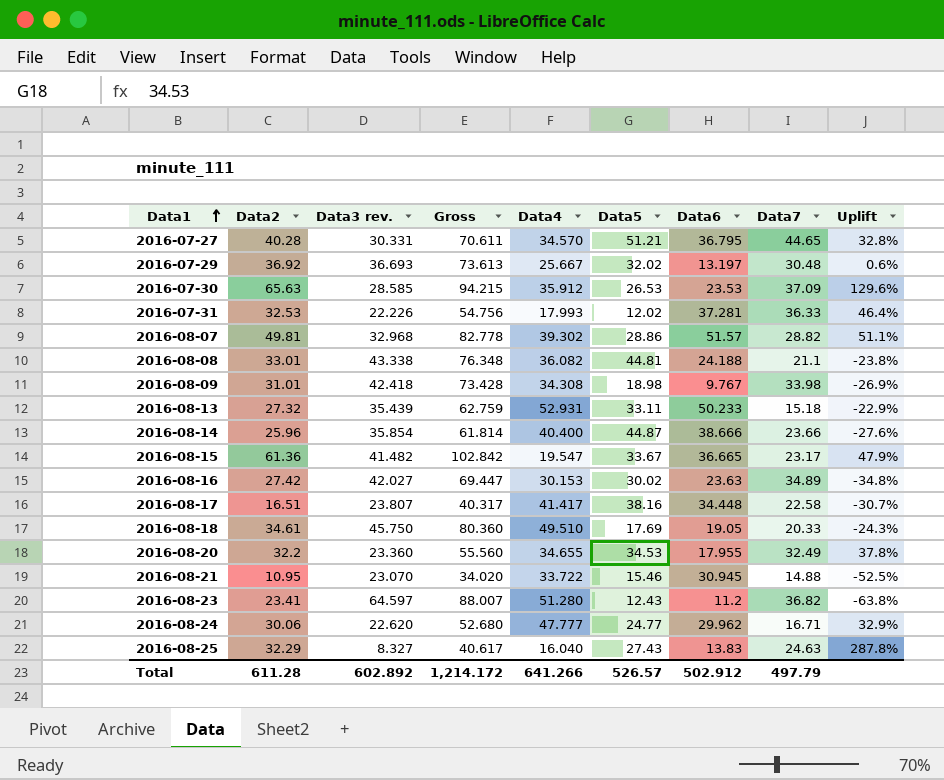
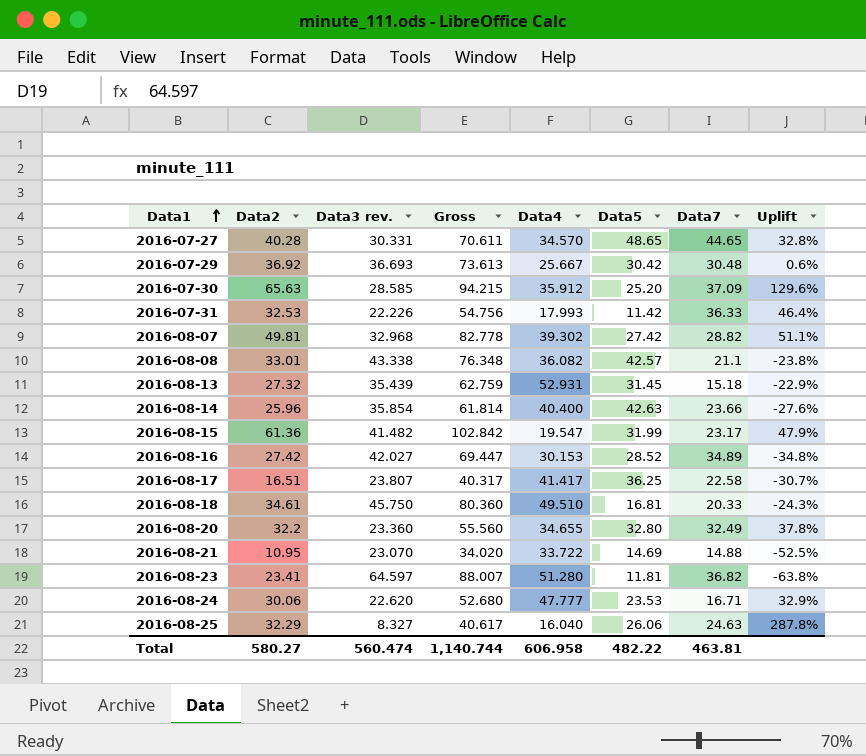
column Data6 | position: 7 -> none
row 2016-08-09: 31.01 | 42.418 | 73.428 | 34.308 | 18.98 | 9.767 | 33.98 | -26.9% -> none
2016-07-27 | Data5: 51.21 -> 48.65
2016-07-29 | Data5: 32.02 -> 30.42
2016-07-30 | Data5: 26.53 -> 25.20
2016-07-31 | Data5: 12.02 -> 11.42
2016-08-07 | Data5: 28.86 -> 27.42
2016-08-08 | Data5: 44.81 -> 42.57
2016-08-13 | Data5: 33.11 -> 31.45
2016-08-14 | Data5: 44.87 -> 42.63
2016-08-15 | Data5: 33.67 -> 31.99
2016-08-16 | Data5: 30.02 -> 28.52
2016-08-17 | Data5: 38.16 -> 36.25
2016-08-18 | Data5: 17.69 -> 16.81
2016-08-20 | Data5: 34.53 -> 32.80
2016-08-21 | Data5: 15.46 -> 14.69
2016-08-23 | Data5: 12.43 -> 11.81
2016-08-24 | Data5: 24.77 -> 23.53
2016-08-25 | Data5: 27.43 -> 26.06
Total | Data2: 611.28 -> 580.27
Total | Data3 rev.: 602.892 -> 560.474
Total | Gross: 1,214.172 -> 1,140.744
Total | Data4: 641.266 -> 606.958
Total | Data5: 526.57 -> 482.22
Total | Data7: 497.79 -> 463.81

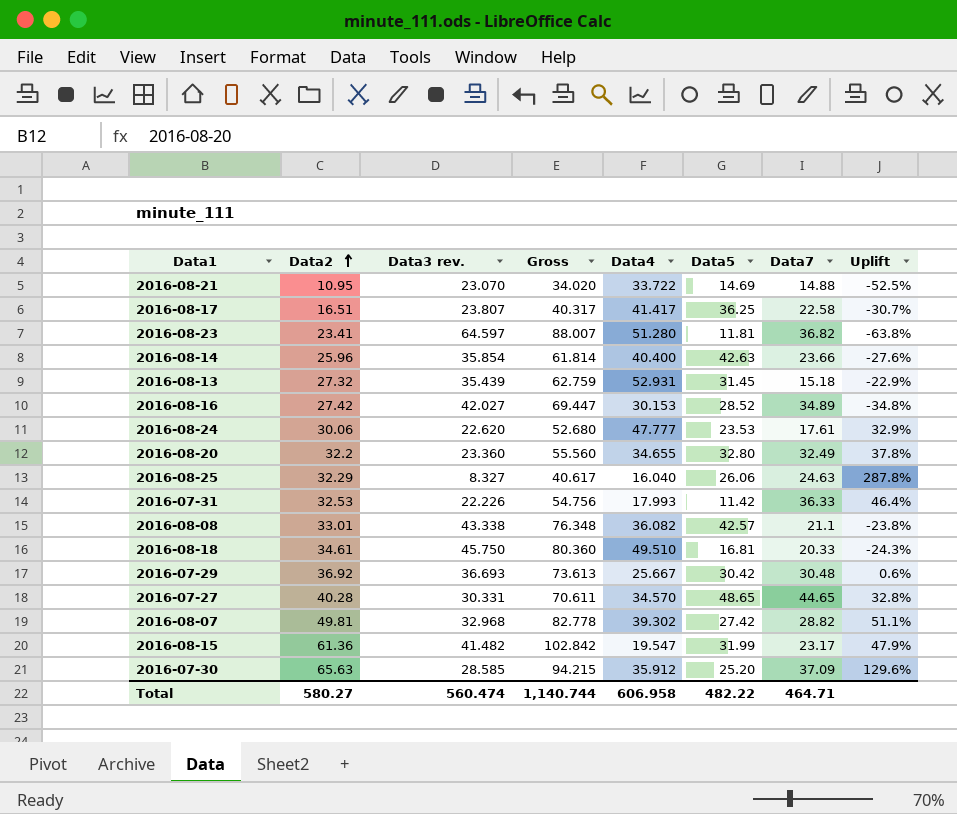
row order: Data1 ascending -> Data2 ascending
2016-08-24 | Data7: 16.71 -> 17.61
Total | Data7: 463.81 -> 464.71

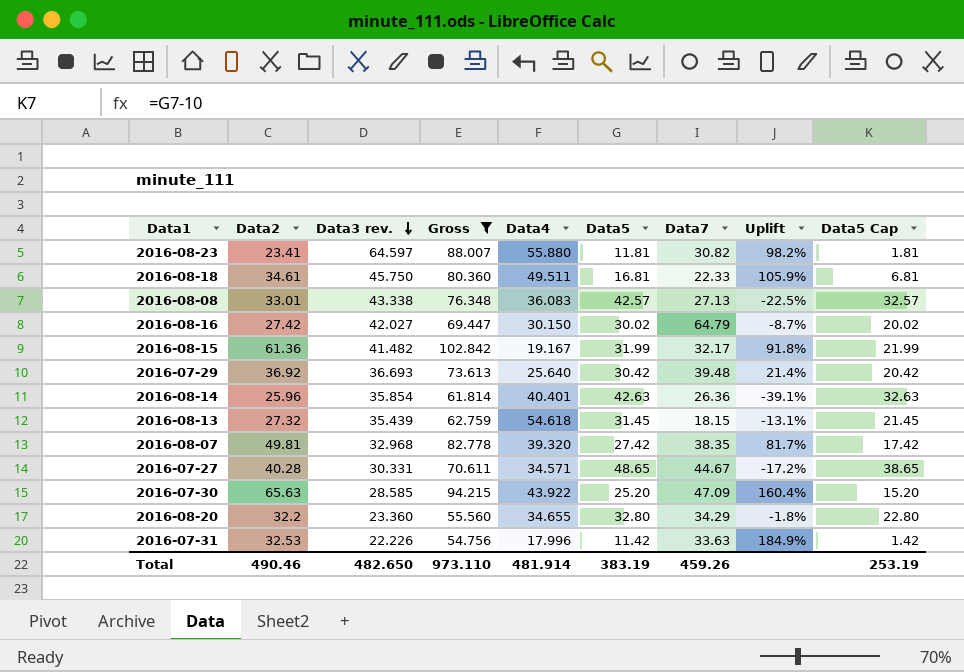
filter: none -> Gross >= 54.756
row order: Data2 ascending -> Data3 rev. descending
column Uplift | formula: ([Data2] - [Data3 rev.]) / [Data3 rev.] -> ([Data2] - [Data5]) / [Data5]
column Data5 Cap | formula: none -> [Data5] - 10
2016-08-23 | Data4: 51.280 -> 55.880
2016-08-23 | Data7: 36.82 -> 30.82
2016-08-18 | Data4: 49.510 -> 49.511
2016-08-18 | Data7: 20.33 -> 22.33
2016-08-08 | Data4: 36.082 -> 36.083
2016-08-08 | Data7: 21.1 -> 27.13
2016-08-16 | Data4: 30.153 -> 30.150
2016-08-16 | Data5: 28.52 -> 30.02
2016-08-16 | Data7: 34.89 -> 64.79
2016-08-15 | Data4: 19.547 -> 19.167
2016-08-15 | Data7: 23.17 -> 32.17
2016-07-29 | Data4: 25.667 -> 25.640
2016-07-29 | Data7: 30.48 -> 39.48
2016-08-14 | Data4: 40.400 -> 40.401
2016-08-14 | Data7: 23.66 -> 26.36
2016-08-13 | Data4: 52.931 -> 54.618
2016-08-13 | Data7: 15.18 -> 18.15
2016-08-07 | Data4: 39.302 -> 39.320
2016-08-07 | Data7: 28.82 -> 38.35
2016-07-27 | Data4: 34.570 -> 34.571
2016-07-27 | Data7: 44.65 -> 44.67
2016-07-30 | Data4: 35.912 -> 43.922
2016-07-30 | Data7: 37.09 -> 47.09
2016-08-20 | Data7: 32.49 -> 34.29
2016-07-31 | Data4: 17.993 -> 17.996
2016-07-31 | Data7: 36.33 -> 33.63
Total | Data2: 580.27 -> 490.46
Total | Data3 rev.: 560.474 -> 482.650
Total | Gross: 1,140.744 -> 973.110
Total | Data4: 606.958 -> 481.914
Total | Data5: 482.22 -> 383.19
Total | Data7: 464.71 -> 459.26

